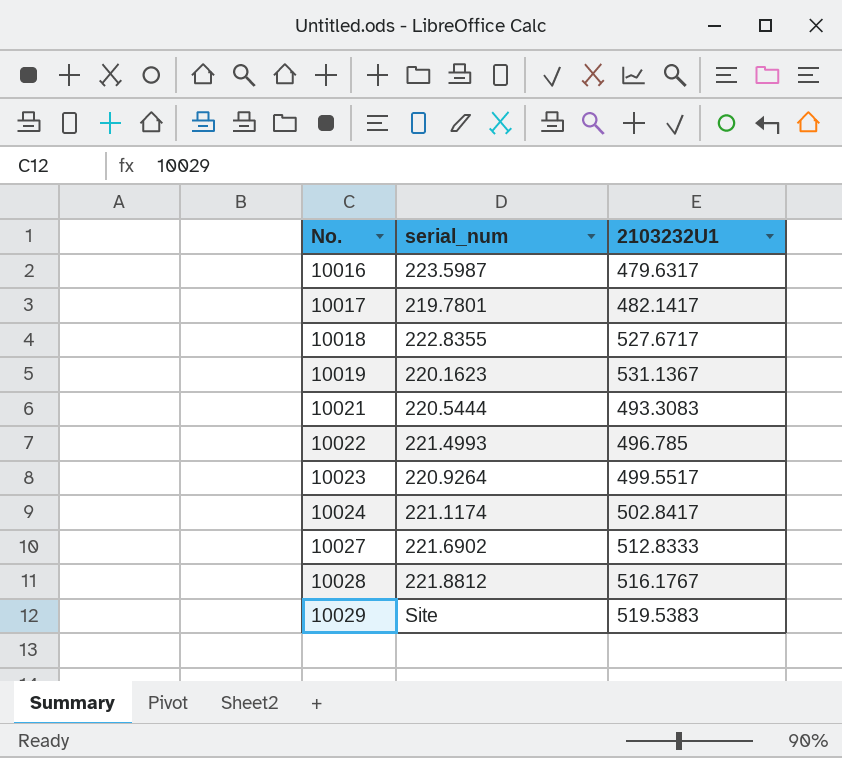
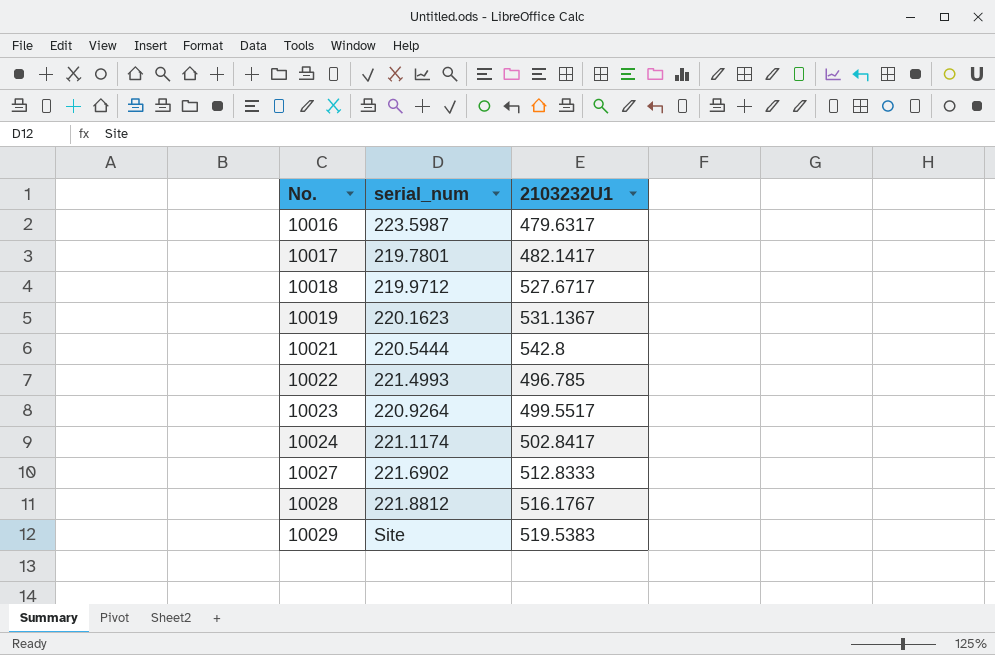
10018 | serial_num: 222.8355 -> 219.9712
10021 | 2103232U1: 493.3083 -> 542.8

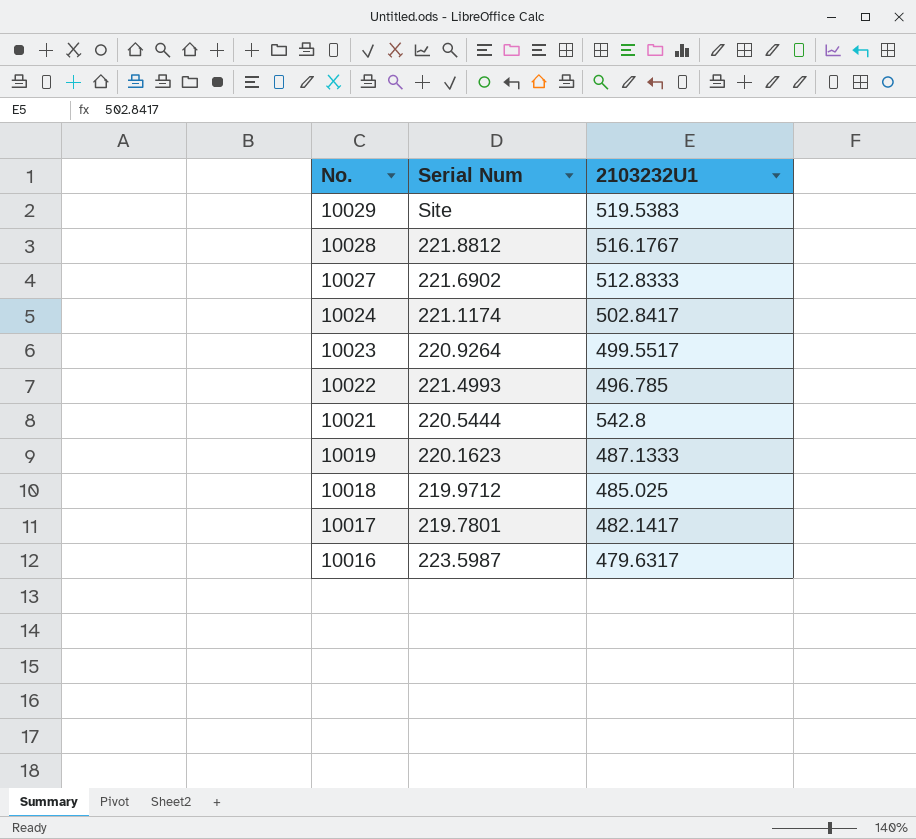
row order: No. ascending -> No. descending
column name: serial_num -> Serial Num
10019 | 2103232U1: 531.1367 -> 487.1333
10018 | 2103232U1: 527.6717 -> 485.025

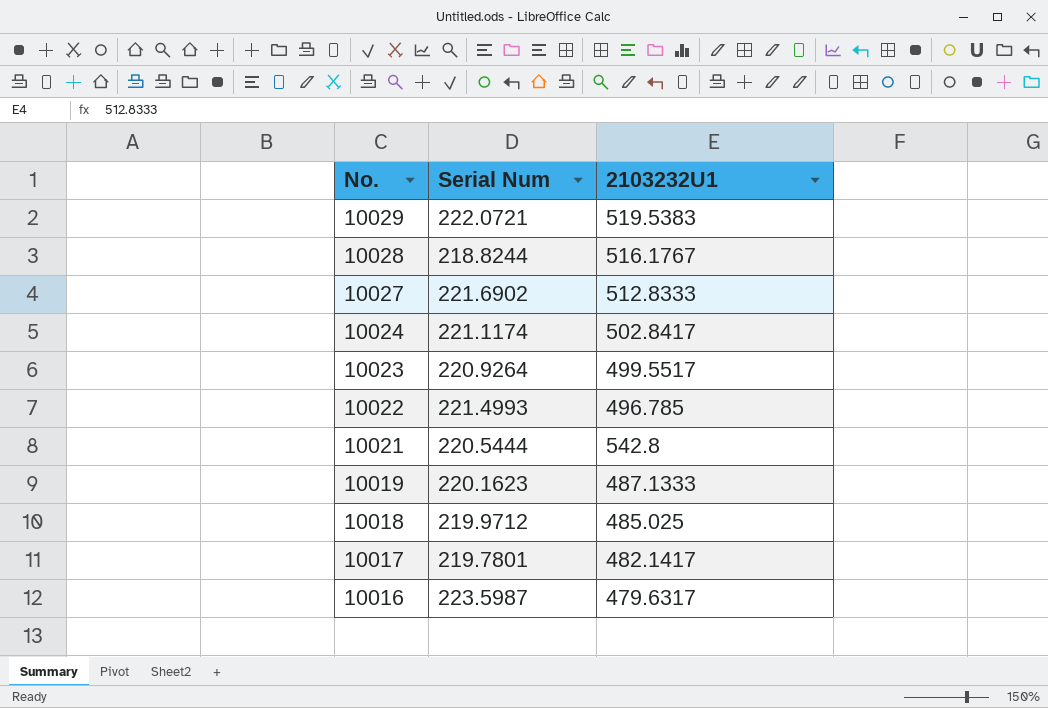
10029 | Serial Num: Site -> 222.0721
10028 | Serial Num: 221.8812 -> 218.8244

